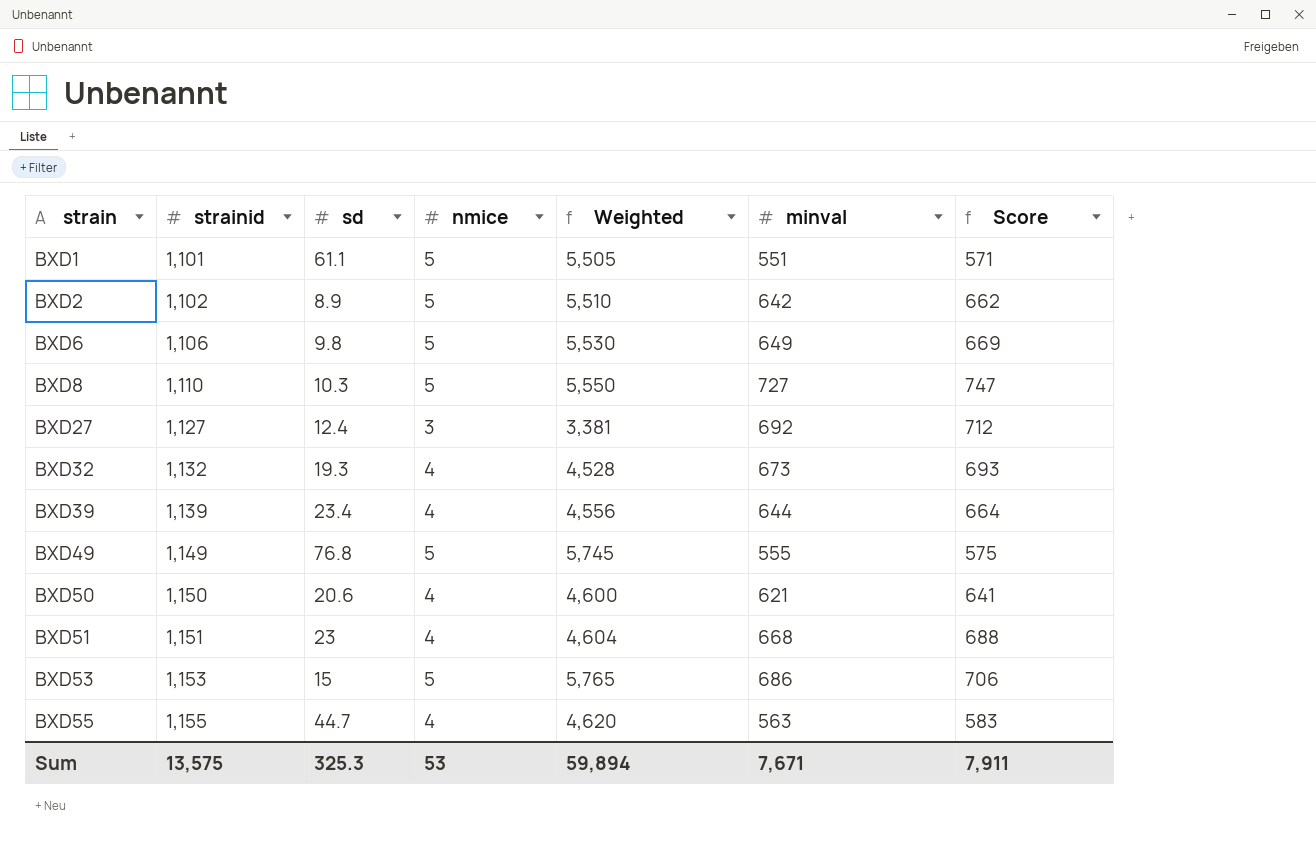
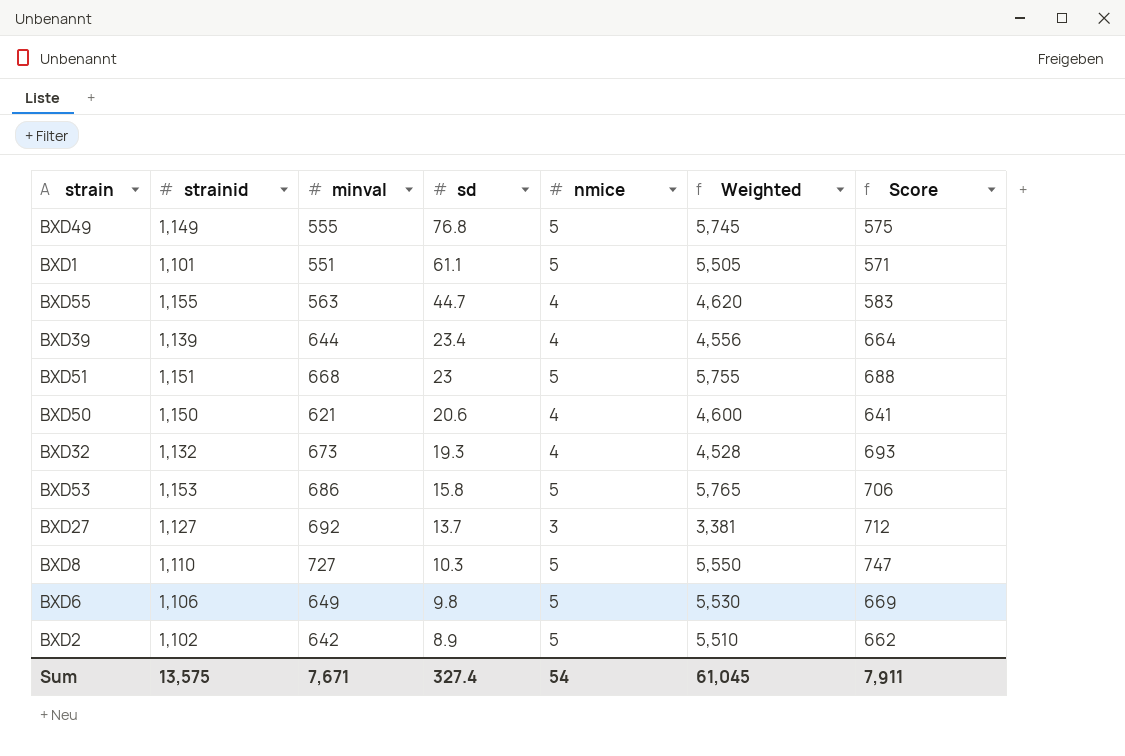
row order: strain ascending -> sd descending
column minval | position: 6 -> 3
BXD51 | nmice: 4 -> 5
BXD51 | Weighted: 4,604 -> 5,755
BXD53 | sd: 15 -> 15.8
BXD27 | sd: 12.4 -> 13.7
Sum | sd: 325.3 -> 327.4
Sum | nmice: 53 -> 54
Sum | Weighted: 59,894 -> 61,045

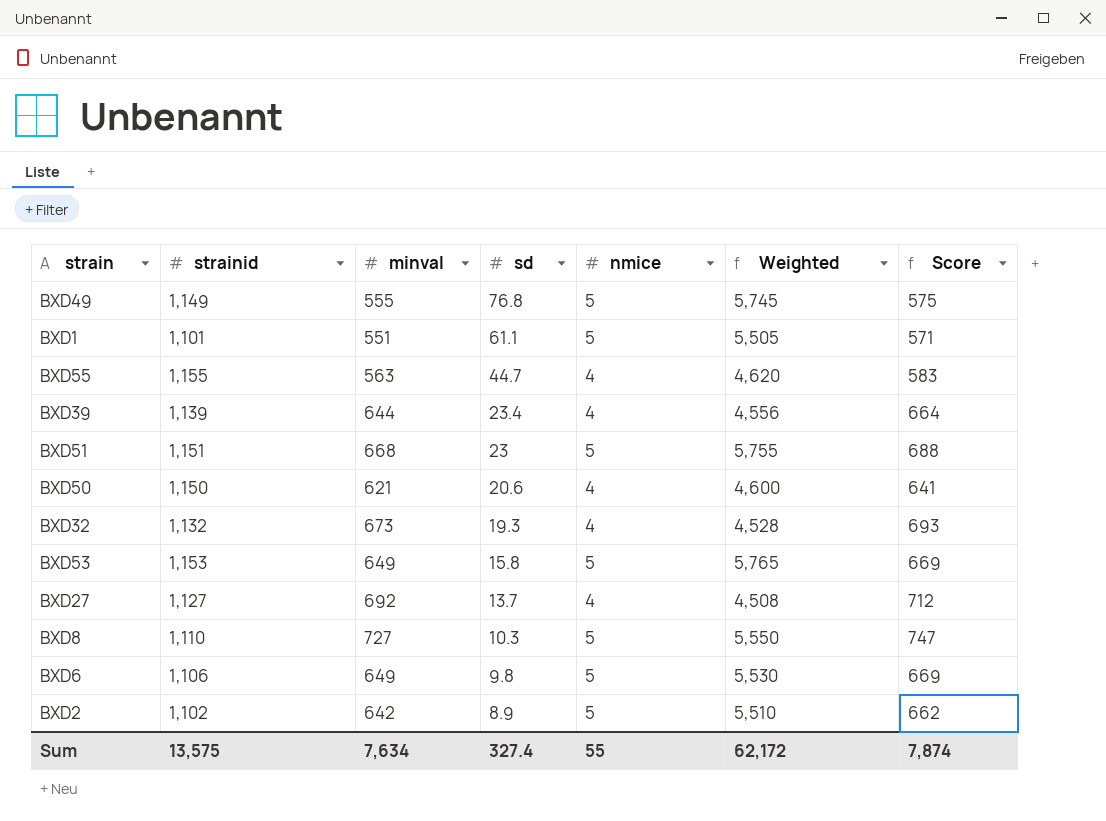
BXD53 | minval: 686 -> 649
BXD53 | Score: 706 -> 669
BXD27 | nmice: 3 -> 4
BXD27 | Weighted: 3,381 -> 4,508
Sum | minval: 7,671 -> 7,634
Sum | nmice: 54 -> 55
Sum | Weighted: 61,045 -> 62,172
Sum | Score: 7,911 -> 7,874

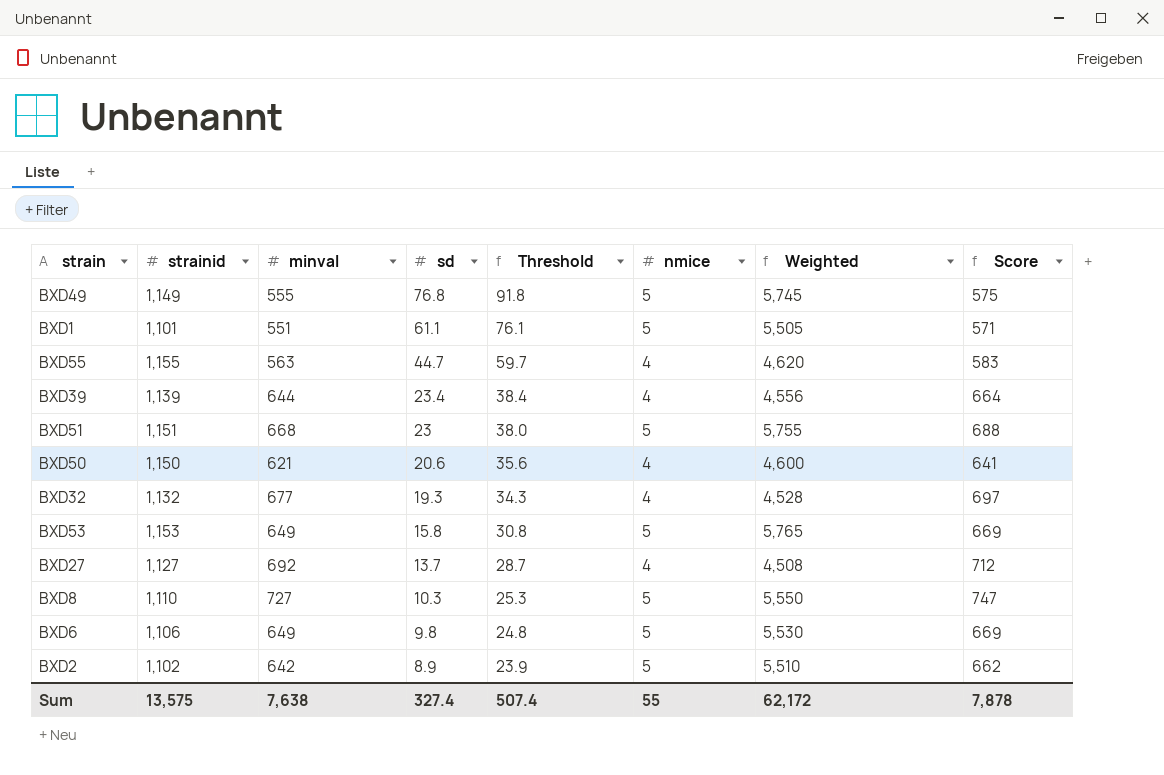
column Threshold | formula: none -> [sd] + 15
BXD32 | minval: 673 -> 677
BXD32 | Score: 693 -> 697
Sum | minval: 7,634 -> 7,638
Sum | Score: 7,874 -> 7,878

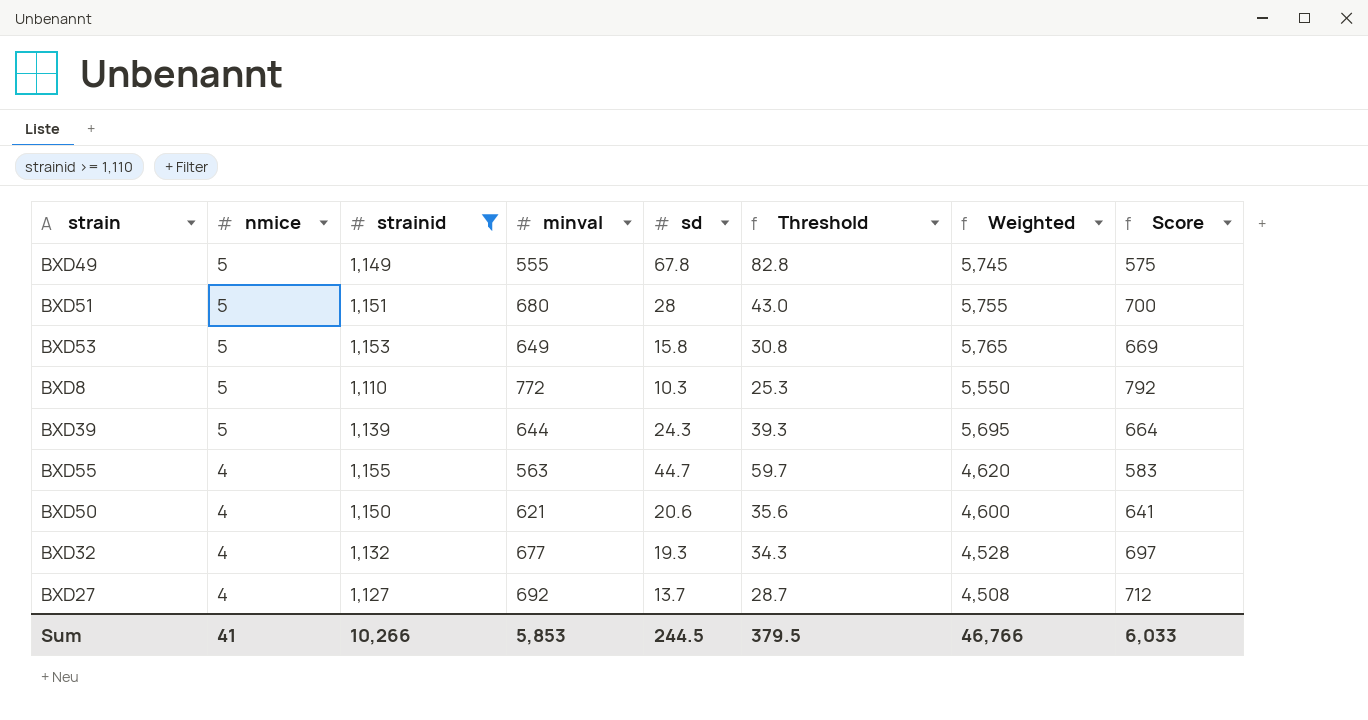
filter: none -> strainid >= 1,110
row order: sd descending -> nmice descending
column nmice | position: 6 -> 2
BXD49 | sd: 76.8 -> 67.8
BXD49 | Threshold: 91.8 -> 82.8
BXD51 | minval: 668 -> 680
BXD51 | sd: 23 -> 28
BXD51 | Threshold: 38.0 -> 43.0
BXD51 | Score: 688 -> 700
BXD8 | minval: 727 -> 772
BXD8 | Score: 747 -> 792
BXD39 | nmice: 4 -> 5
BXD39 | sd: 23.4 -> 24.3
BXD39 | Threshold: 38.4 -> 39.3
BXD39 | Weighted: 4,556 -> 5,695
Sum | nmice: 55 -> 41
Sum | strainid: 13,575 -> 10,266
Sum | minval: 7,638 -> 5,853
Sum | sd: 327.4 -> 244.5
Sum | Threshold: 507.4 -> 379.5
Sum | Weighted: 62,172 -> 46,766
Sum | Score: 7,878 -> 6,033

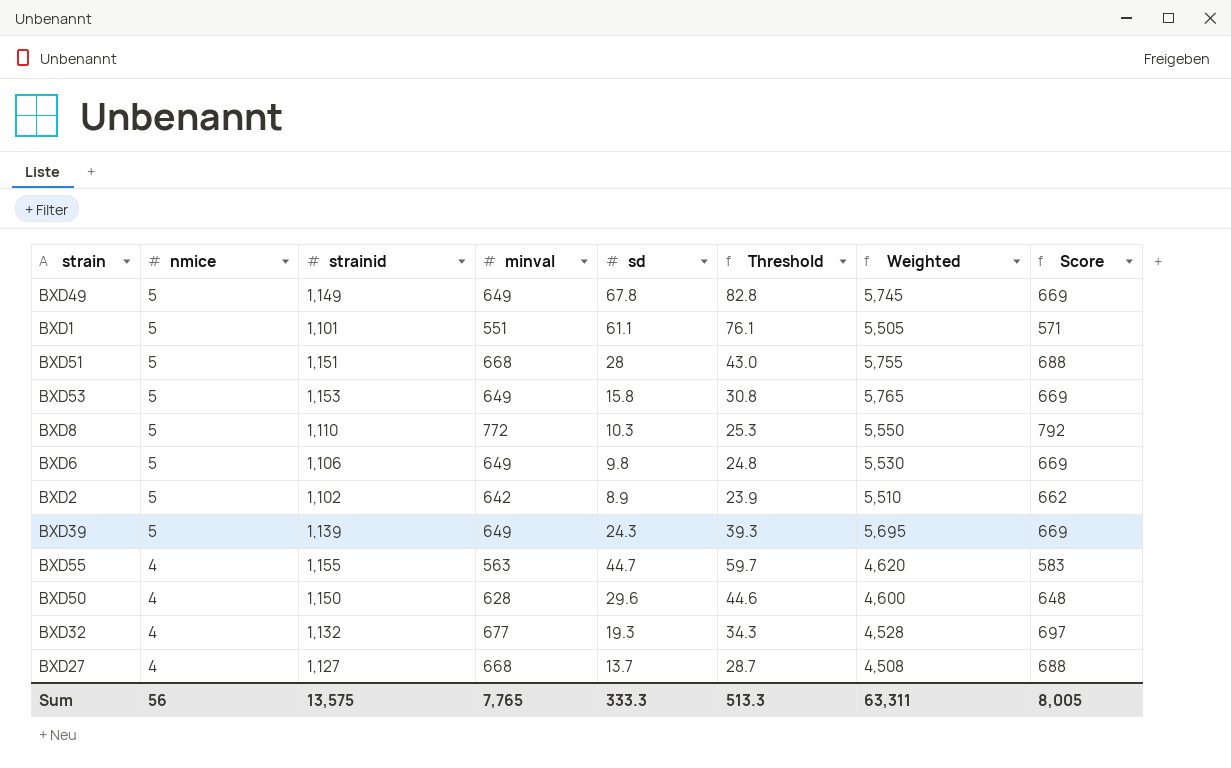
filter: strainid >= 1,110 -> none
BXD49 | minval: 555 -> 649
BXD49 | Score: 575 -> 669
BXD51 | minval: 680 -> 668
BXD51 | Score: 700 -> 688
BXD39 | minval: 644 -> 649
BXD39 | Score: 664 -> 669
BXD50 | minval: 621 -> 628
BXD50 | sd: 20.6 -> 29.6
BXD50 | Threshold: 35.6 -> 44.6
BXD50 | Score: 641 -> 648
BXD27 | minval: 692 -> 668
BXD27 | Score: 712 -> 688
Sum | nmice: 41 -> 56
Sum | strainid: 10,266 -> 13,575
Sum | minval: 5,853 -> 7,765
Sum | sd: 244.5 -> 333.3
Sum | Threshold: 379.5 -> 513.3
Sum | Weighted: 46,766 -> 63,311
Sum | Score: 6,033 -> 8,005

